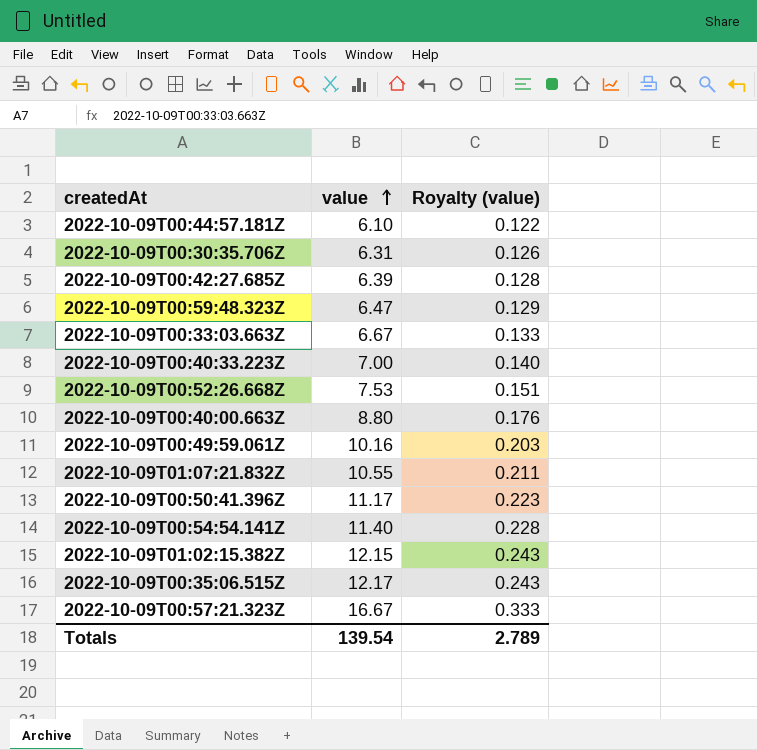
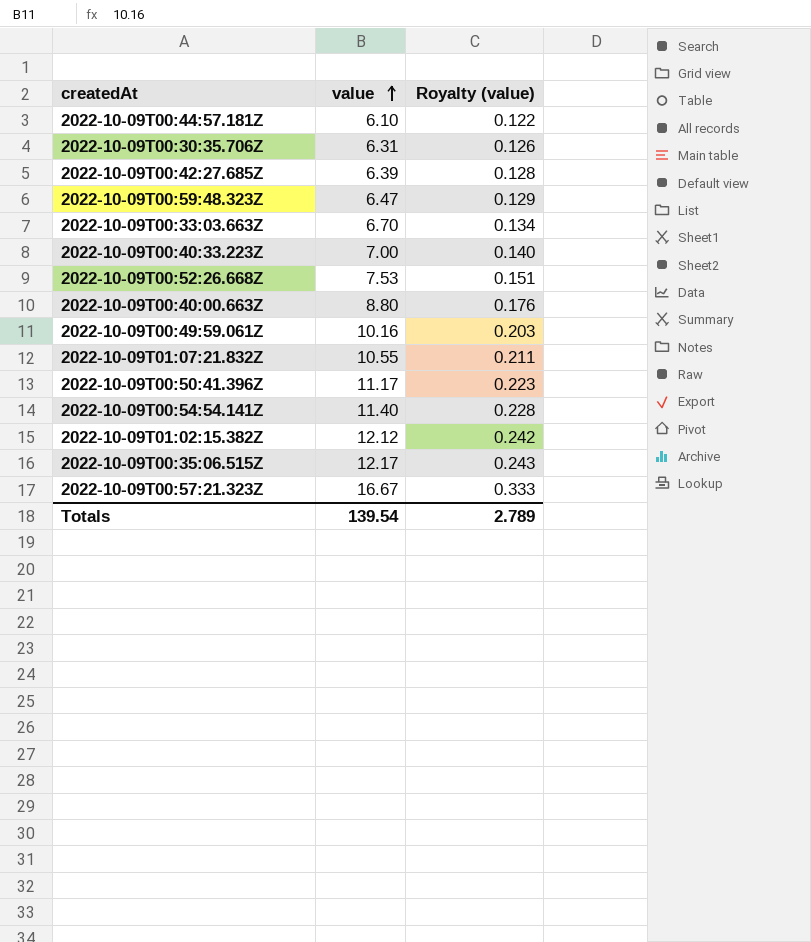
2022-10-09T00:33:03.663Z | value: 6.67 -> 6.70
2022-10-09T00:33:03.663Z | Royalty (value): 0.133 -> 0.134
2022-10-09T01:02:15.382Z | value: 12.15 -> 12.12
2022-10-09T01:02:15.382Z | Royalty (value): 0.243 -> 0.242

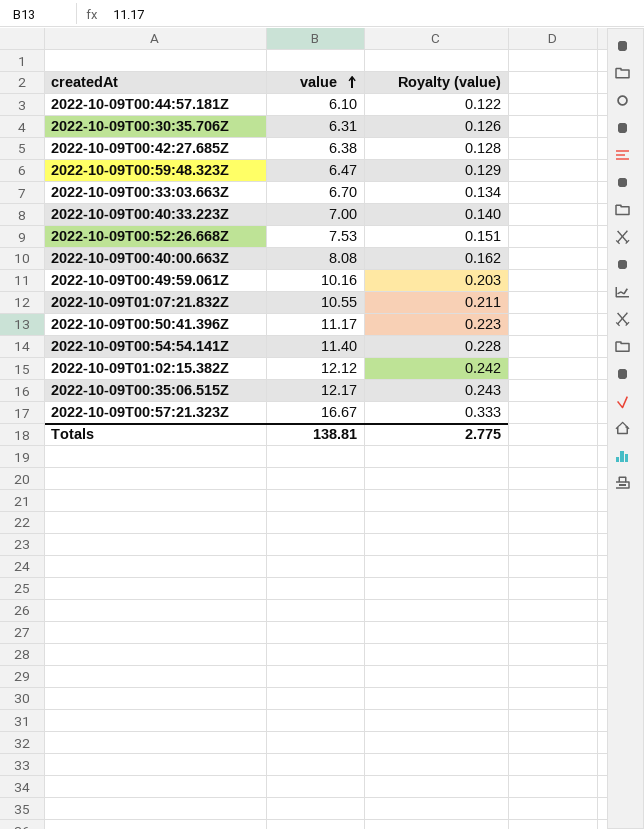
2022-10-09T00:42:27.685Z | value: 6.39 -> 6.38
2022-10-09T00:40:00.663Z | value: 8.80 -> 8.08
2022-10-09T00:40:00.663Z | Royalty (value): 0.176 -> 0.162
Totals | value: 139.54 -> 138.81
Totals | Royalty (value): 2.789 -> 2.775

